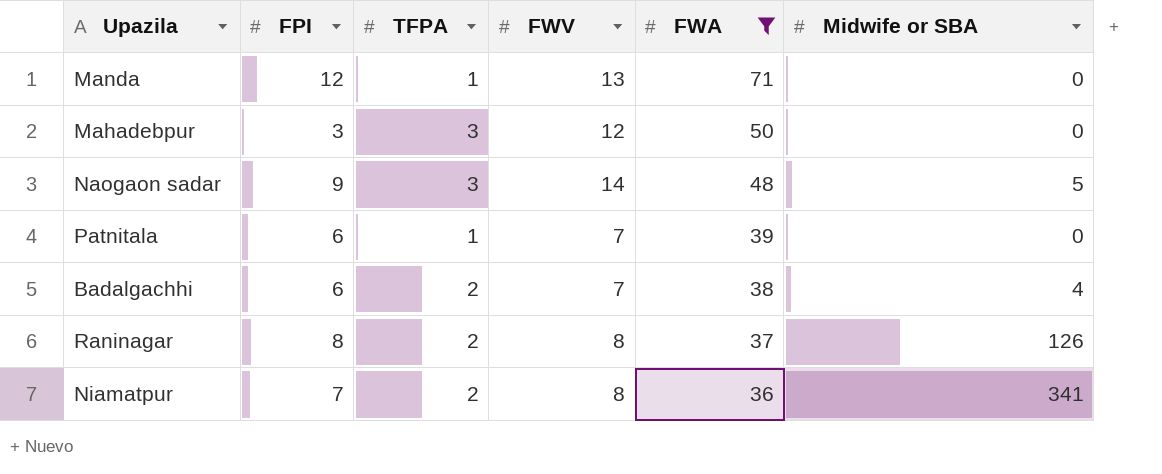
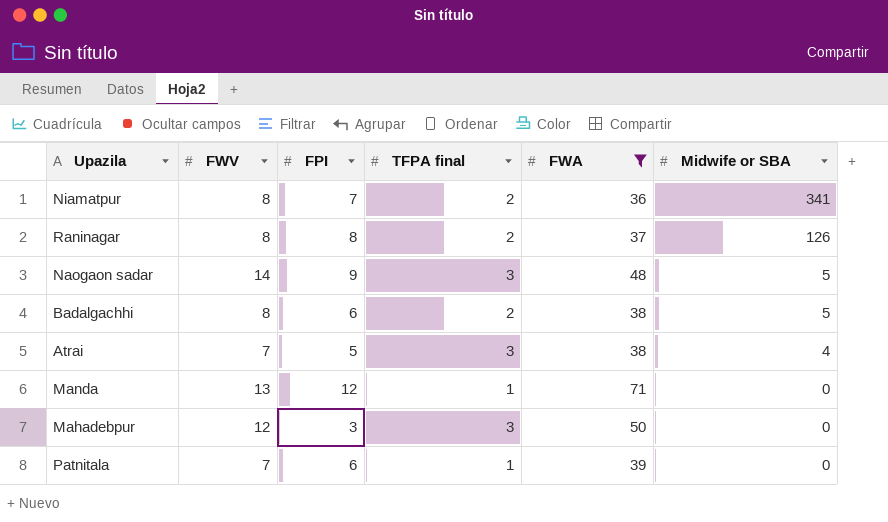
row order: FWA descending -> Midwife or SBA descending
column FWV | position: 4 -> 2
column name: TFPA -> TFPA final
Badalgachhi | FWV: 7 -> 8
Badalgachhi | Midwife or SBA: 4 -> 5
row Atrai: none -> 7 | 5 | 3 | 38 | 4

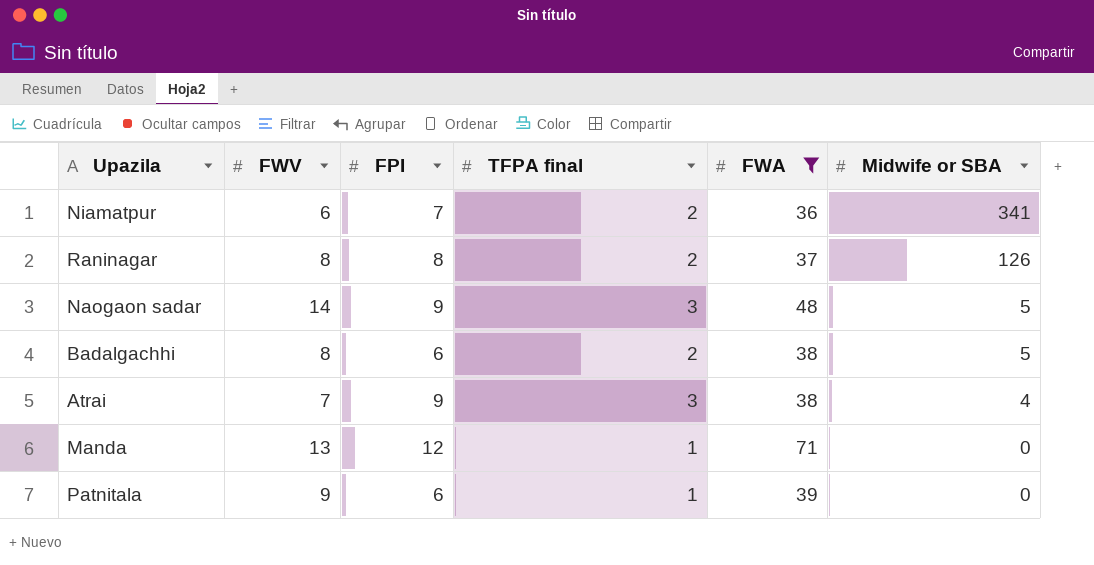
row Mahadebpur: 12 | 3 | 3 | 50 | 0 -> none
Niamatpur | FWV: 8 -> 6
Atrai | FPI: 5 -> 9
Patnitala | FWV: 7 -> 9

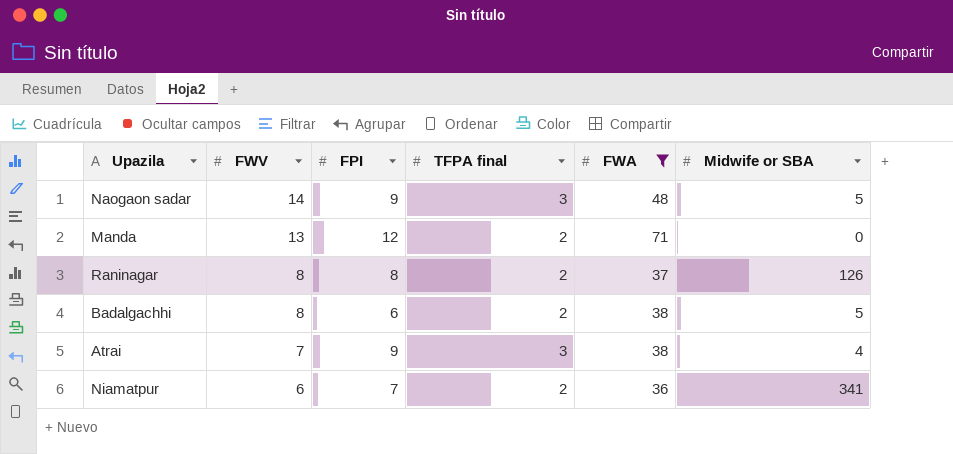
row order: Midwife or SBA descending -> FWV descending
row Patnitala: 9 | 6 | 1 | 39 | 0 -> none
Manda | TFPA final: 1 -> 2

